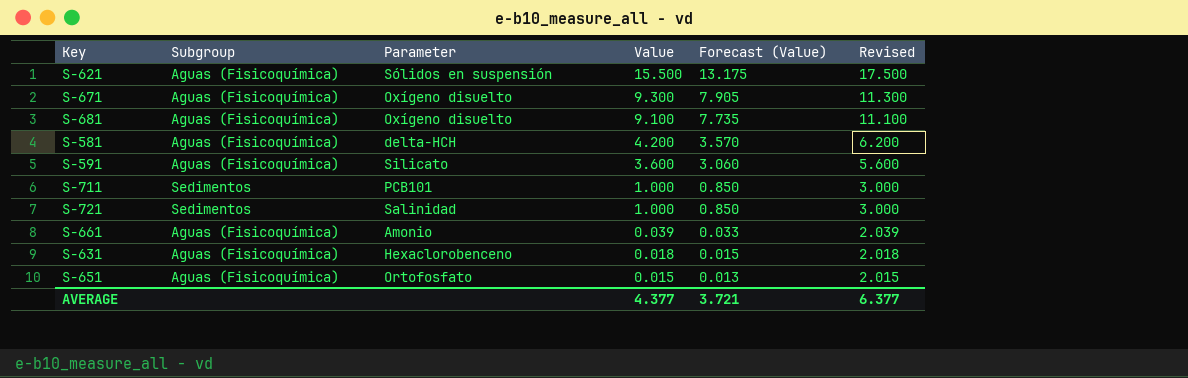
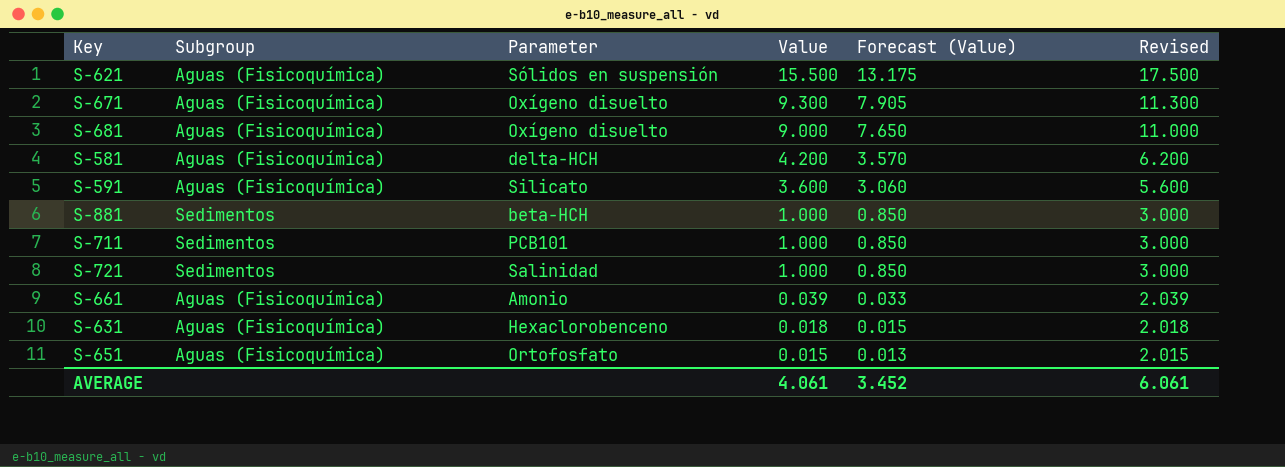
S-681 | Value: 9.100 -> 9.000
S-681 | Forecast (Value): 7.735 -> 7.650
S-681 | Revised: 11.100 -> 11.000
row S-881: none -> Sedimentos | beta-HCH | 1.000 | 0.850 | 3.000
AVERAGE | Value: 4.377 -> 4.061
AVERAGE | Forecast (Value): 3.721 -> 3.452
AVERAGE | Revised: 6.377 -> 6.061

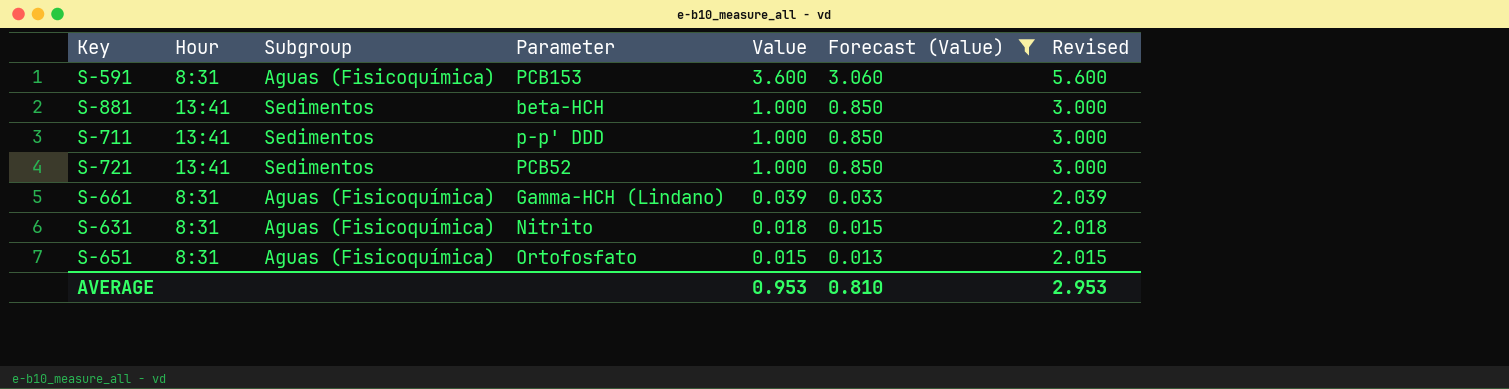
filter: none -> Forecast (Value) <= 3.060
column Hour | position: none -> 2
S-591 | Parameter: Silicato -> PCB153
S-711 | Parameter: PCB101 -> p-p' DDD
S-721 | Parameter: Salinidad -> PCB52
S-661 | Parameter: Amonio -> Gamma-HCH (Lindano)
S-631 | Parameter: Hexaclorobenceno -> Nitrito
AVERAGE | Value: 4.061 -> 0.953
AVERAGE | Forecast (Value): 3.452 -> 0.810
AVERAGE | Revised: 6.061 -> 2.953

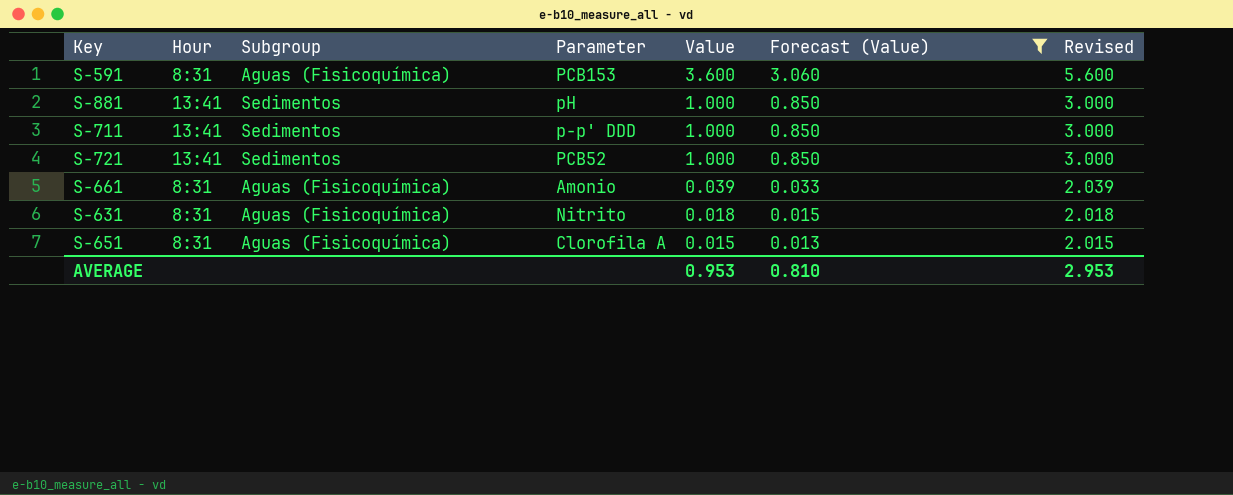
S-881 | Parameter: beta-HCH -> pH
S-661 | Parameter: Gamma-HCH (Lindano) -> Amonio
S-651 | Parameter: Ortofosfato -> Clorofila A

